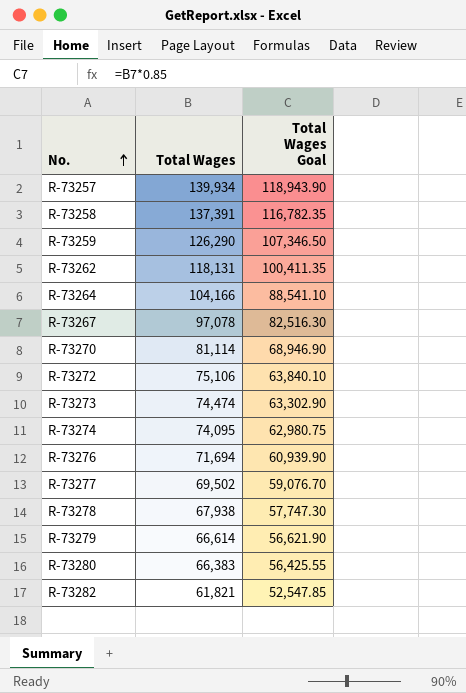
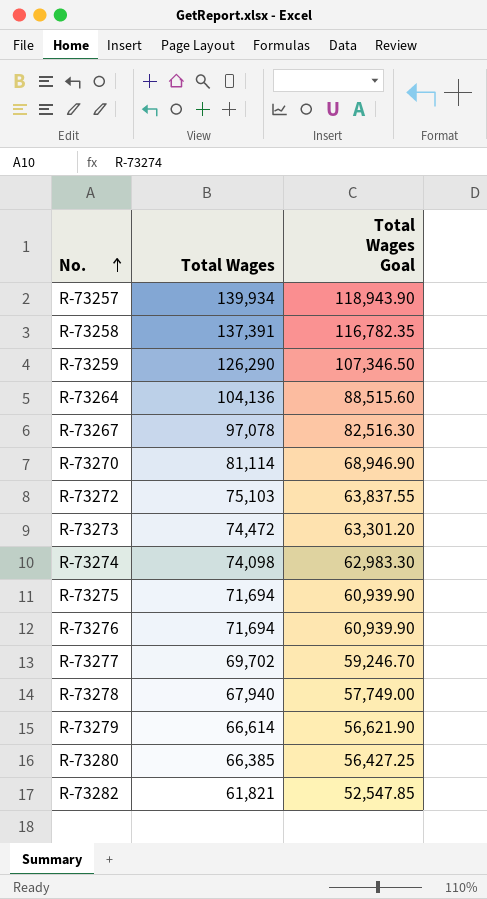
row R-73262: 118,131 | 100,411.35 -> none
R-73264 | Total Wages: 104,166 -> 104,136
R-73264 | Total Wages Goal: 88,541.10 -> 88,515.60
R-73272 | Total Wages: 75,106 -> 75,103
R-73272 | Total Wages Goal: 63,840.10 -> 63,837.55
R-73273 | Total Wages: 74,474 -> 74,472
R-73273 | Total Wages Goal: 63,302.90 -> 63,301.20
R-73274 | Total Wages: 74,095 -> 74,098
R-73274 | Total Wages Goal: 62,980.75 -> 62,983.30
row R-73275: none -> 71,694 | 60,939.90
R-73277 | Total Wages: 69,502 -> 69,702
R-73277 | Total Wages Goal: 59,076.70 -> 59,246.70
R-73278 | Total Wages: 67,938 -> 67,940
R-73278 | Total Wages Goal: 57,747.30 -> 57,749.00
R-73280 | Total Wages: 66,383 -> 66,385
R-73280 | Total Wages Goal: 56,425.55 -> 56,427.25

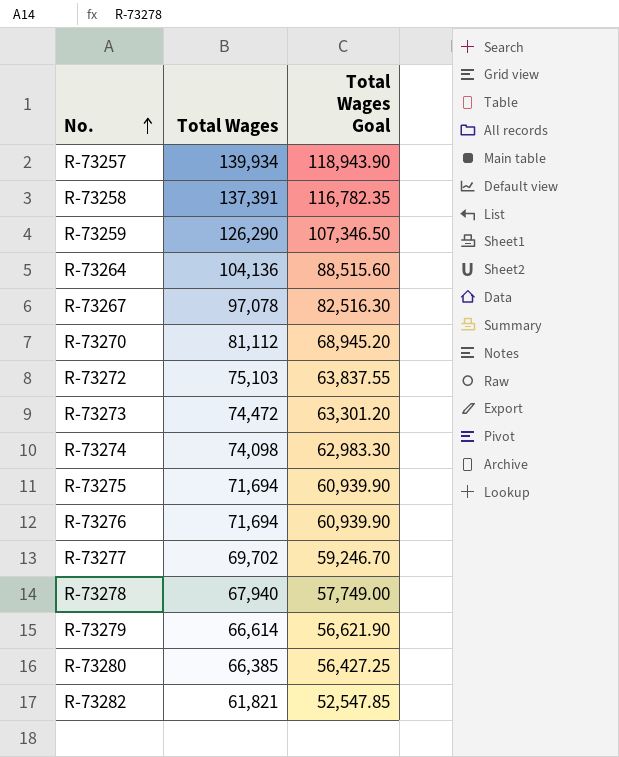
R-73270 | Total Wages: 81,114 -> 81,112
R-73270 | Total Wages Goal: 68,946.90 -> 68,945.20

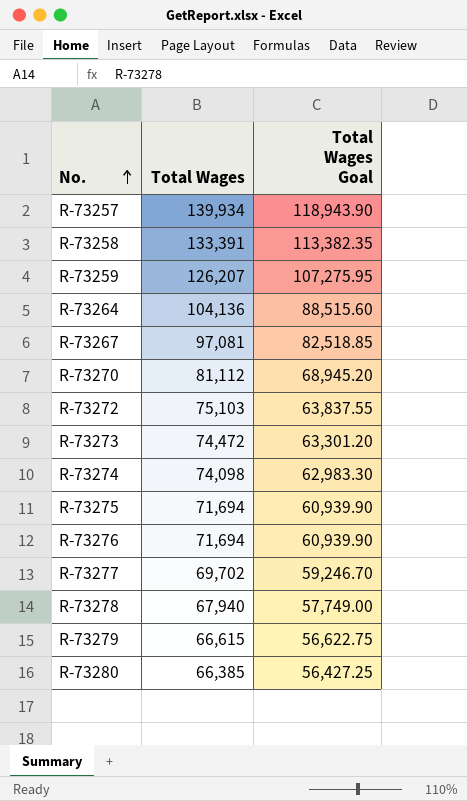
row R-73282: 61,821 | 52,547.85 -> none
R-73258 | Total Wages: 137,391 -> 133,391
R-73258 | Total Wages Goal: 116,782.35 -> 113,382.35
R-73259 | Total Wages: 126,290 -> 126,207
R-73259 | Total Wages Goal: 107,346.50 -> 107,275.95
R-73267 | Total Wages: 97,078 -> 97,081
R-73267 | Total Wages Goal: 82,516.30 -> 82,518.85
R-73279 | Total Wages: 66,614 -> 66,615
R-73279 | Total Wages Goal: 56,621.90 -> 56,622.75

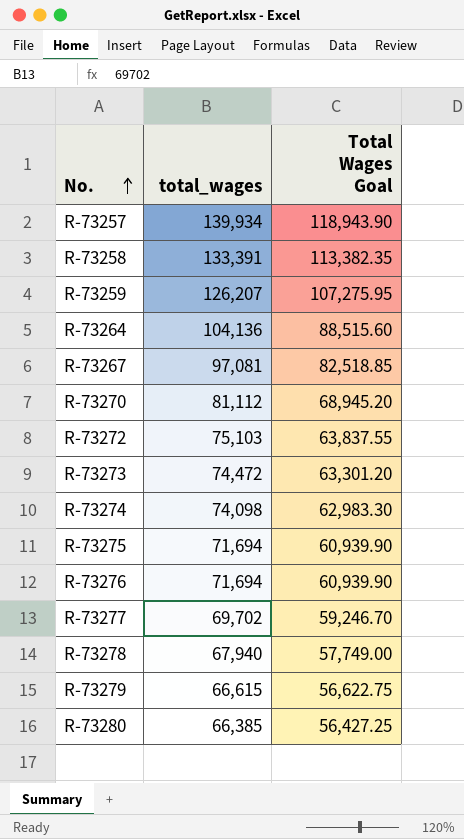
column name: Total Wages -> total_wages

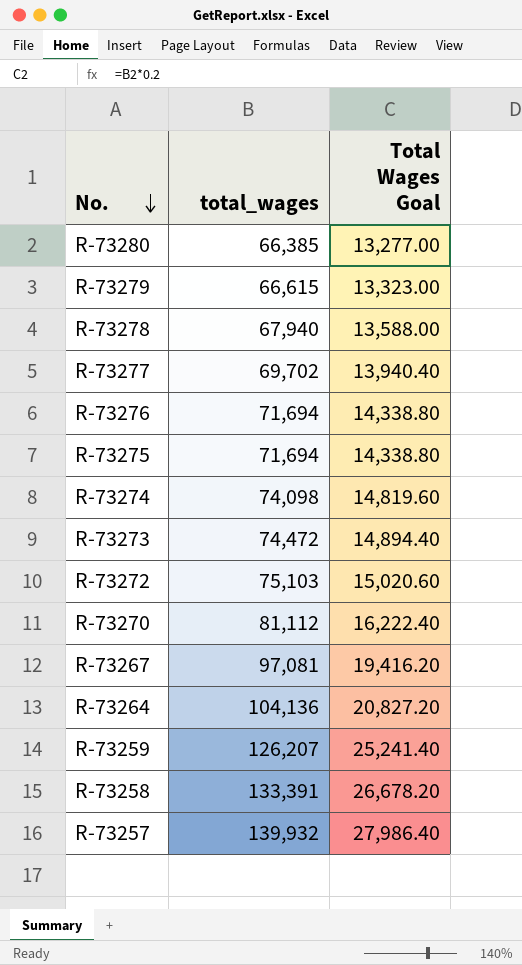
row order: No. ascending -> No. descending
column Total Wages Goal | formula: [total_wages] * 0.85 -> [total_wages] * 0.2
R-73257 | total_wages: 139,934 -> 139,932

